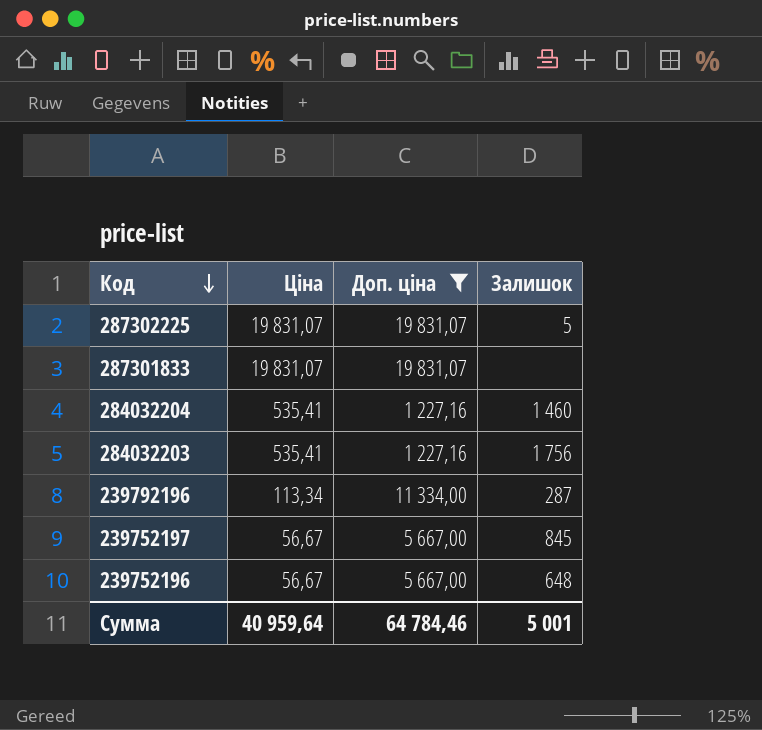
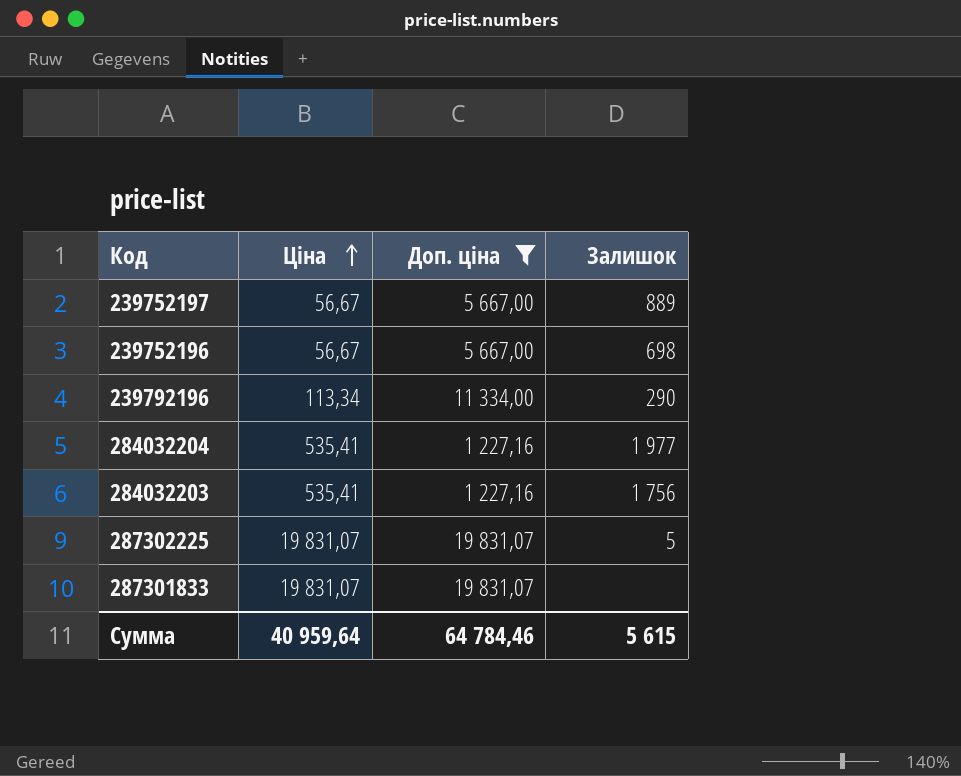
row order: Код descending -> Ціна ascending
239752197 | Залишок: 845 -> 889
239752196 | Залишок: 648 -> 698
239792196 | Залишок: 287 -> 290
284032204 | Залишок: 1 460 -> 1 977
Сумма | Залишок: 5 001 -> 5 615

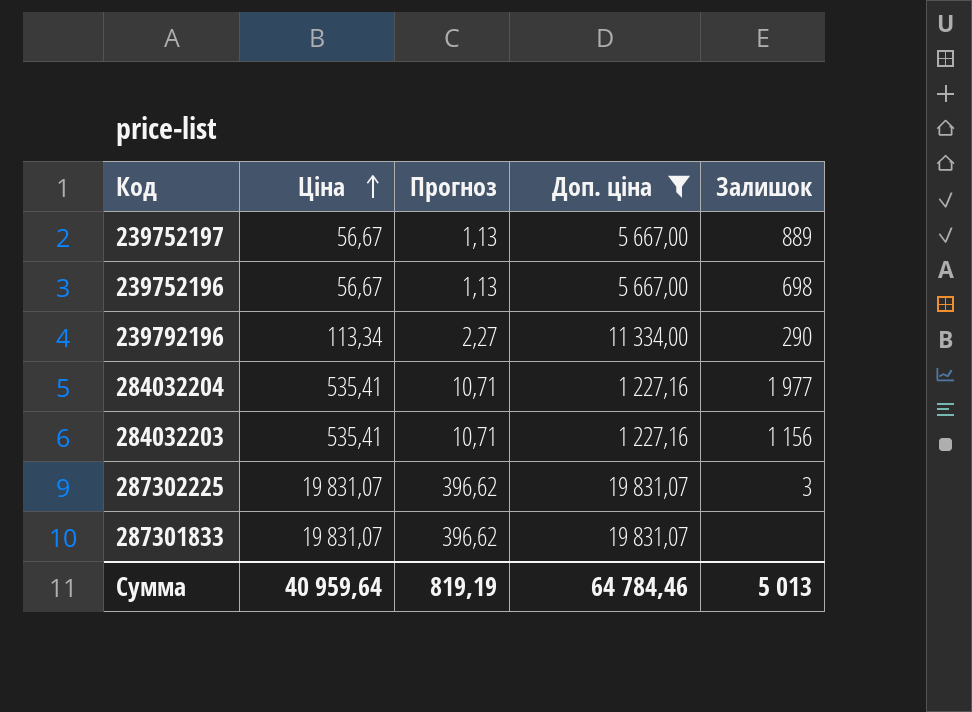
column Прогноз | formula: none -> [Ціна] * 0,02
284032203 | Залишок: 1 756 -> 1 156
287302225 | Залишок: 5 -> 3
Сумма | Залишок: 5 615 -> 5 013

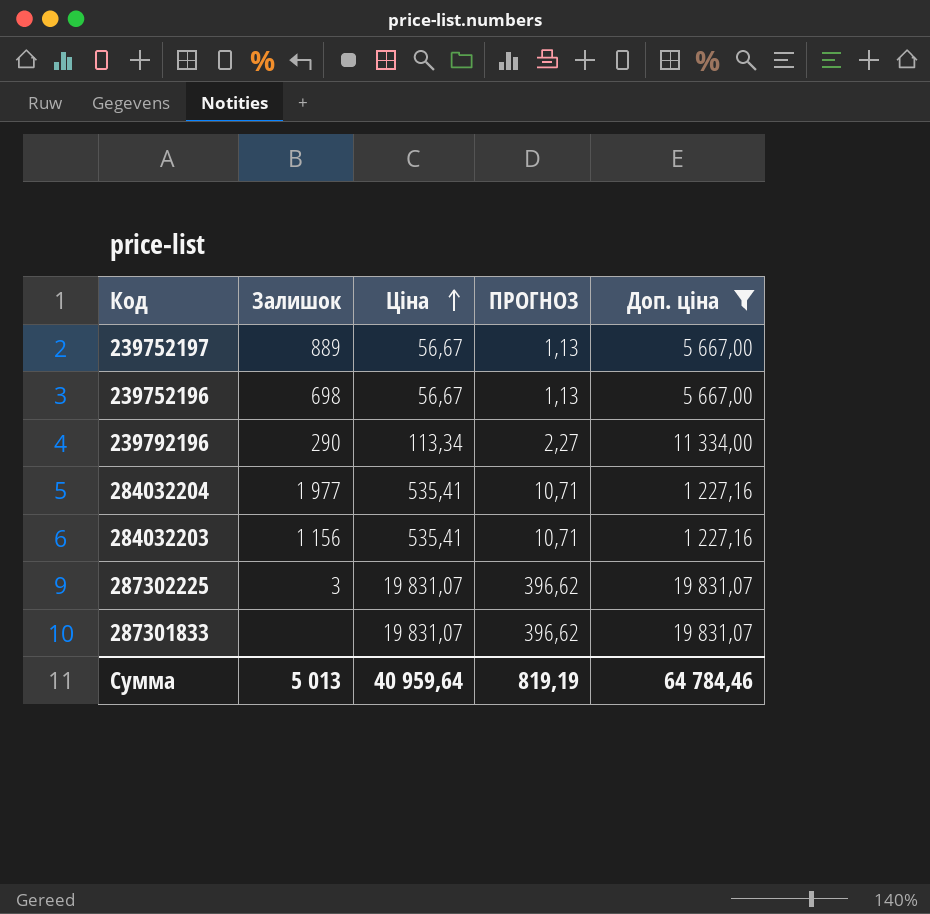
column Залишок | position: 5 -> 2
column name: Прогноз -> ПРОГНОЗ

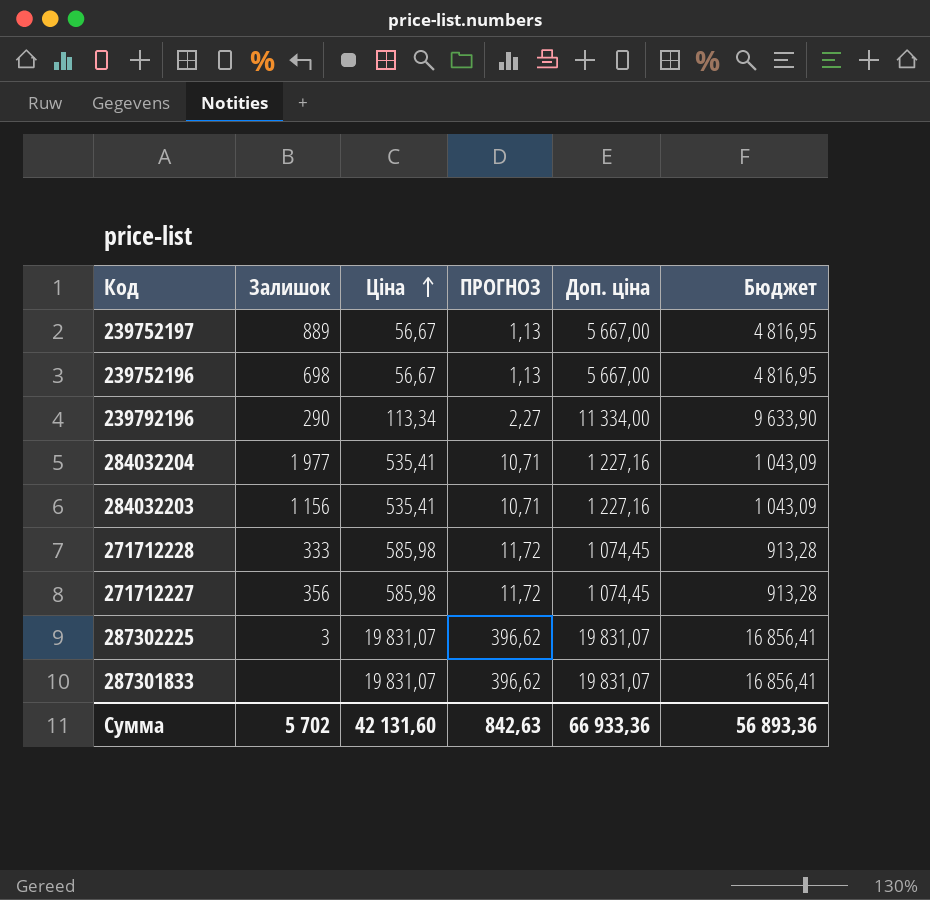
filter: Доп. ціна != 1 074,45 -> none
column Бюджет | formula: none -> [Доп. ціна] * 0,85
Сумма | Залишок: 5 013 -> 5 702
Сумма | Ціна: 40 959,64 -> 42 131,60
Сумма | ПРОГНОЗ: 819,19 -> 842,63
Сумма | Доп. ціна: 64 784,46 -> 66 933,36

